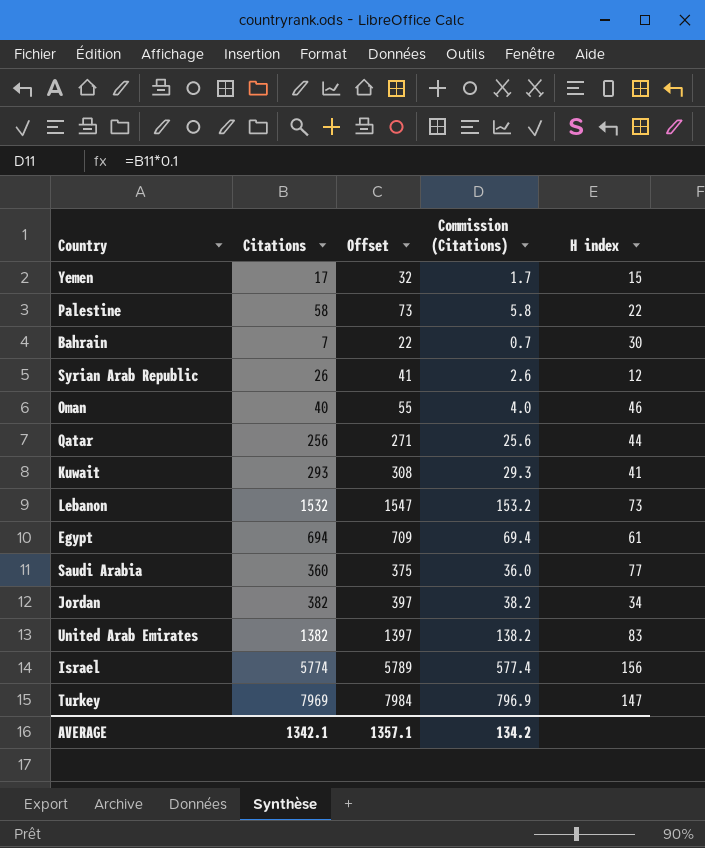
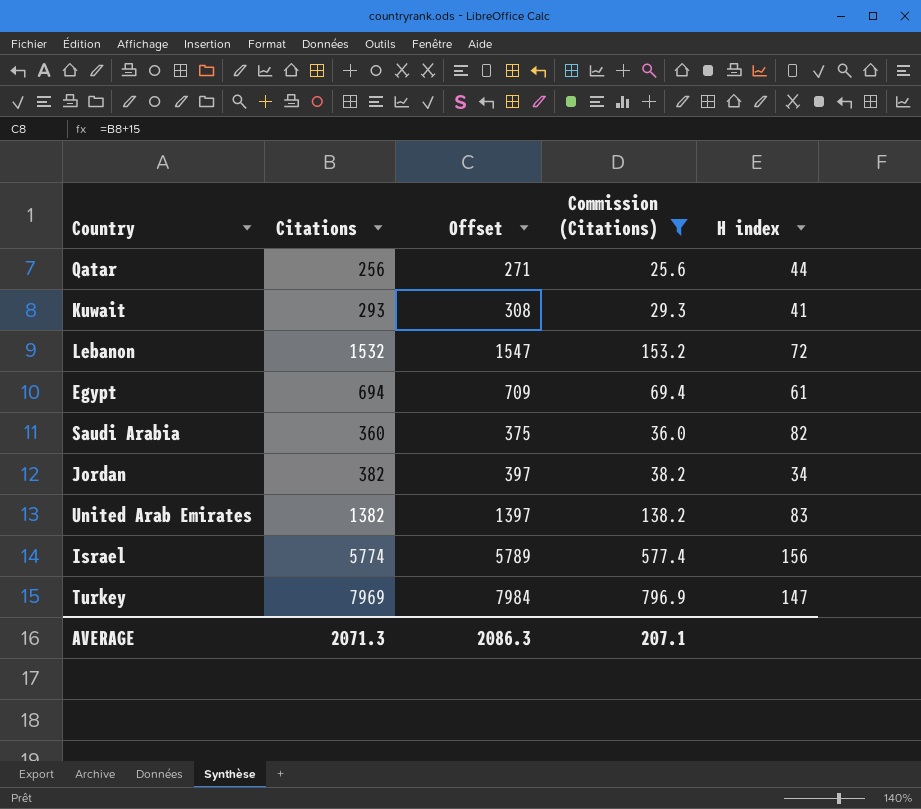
filter: none -> Commission (Citations) >= 25.6
Lebanon | H index: 73 -> 72
Saudi Arabia | H index: 77 -> 82
AVERAGE | Citations: 1342.1 -> 2071.3
AVERAGE | Offset: 1357.1 -> 2086.3
AVERAGE | Commission (Citations): 134.2 -> 207.1

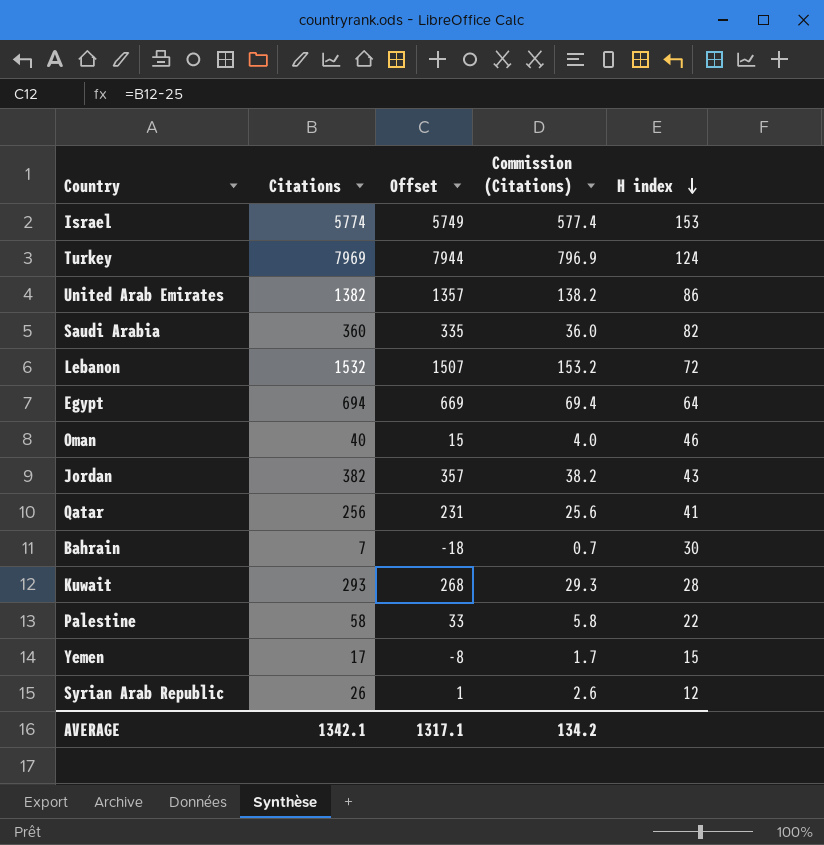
filter: Commission (Citations) >= 25.6 -> none
row order: none -> H index descending
column Offset | formula: [Citations] + 15 -> [Citations] - 25
Israel | H index: 156 -> 153
Turkey | H index: 147 -> 124
United Arab Emirates | H index: 83 -> 86
Egypt | H index: 61 -> 64
Jordan | H index: 34 -> 43
Qatar | H index: 44 -> 41
Kuwait | H index: 41 -> 28
AVERAGE | Citations: 2071.3 -> 1342.1
AVERAGE | Offset: 2086.3 -> 1317.1
AVERAGE | Commission (Citations): 207.1 -> 134.2

